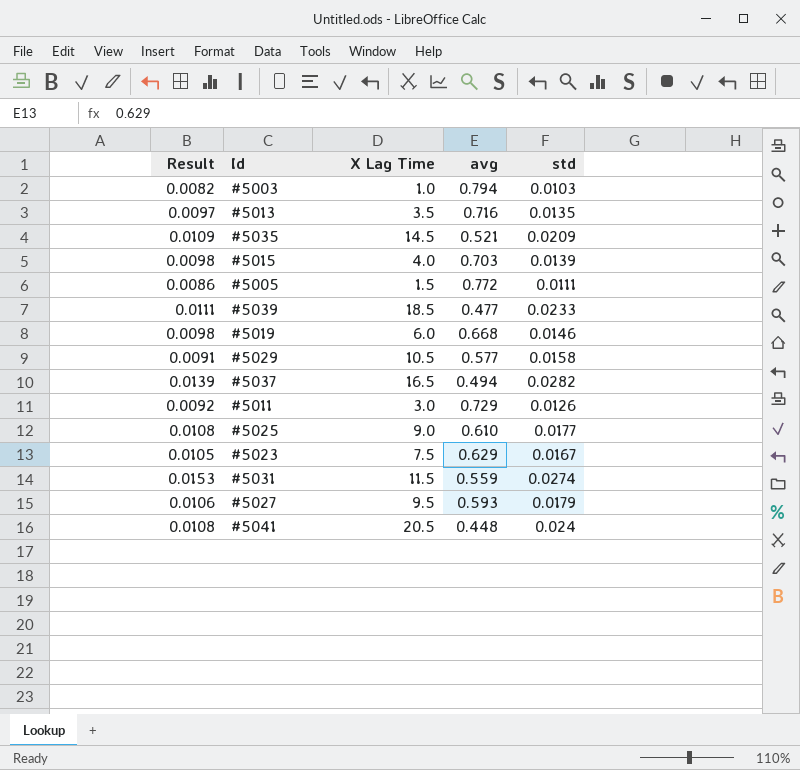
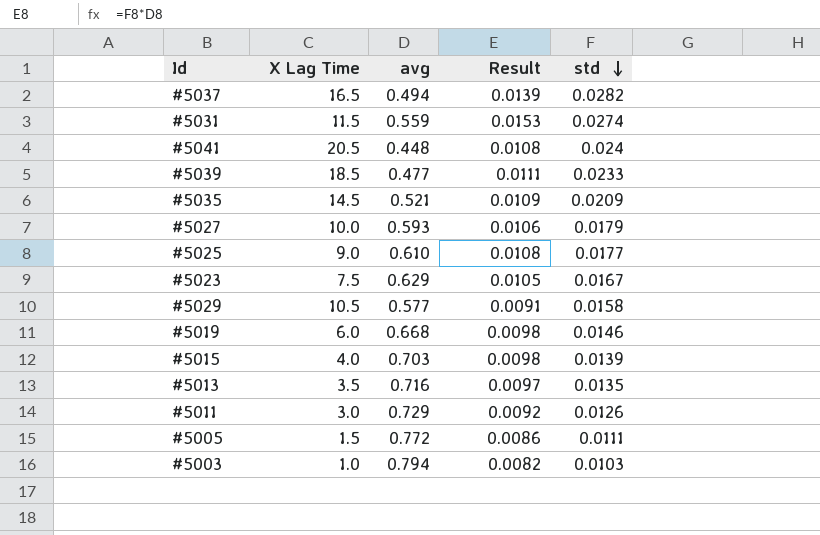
row order: none -> std descending
column Result | position: 1 -> 4
#5027 | X Lag Time: 9.5 -> 10.0

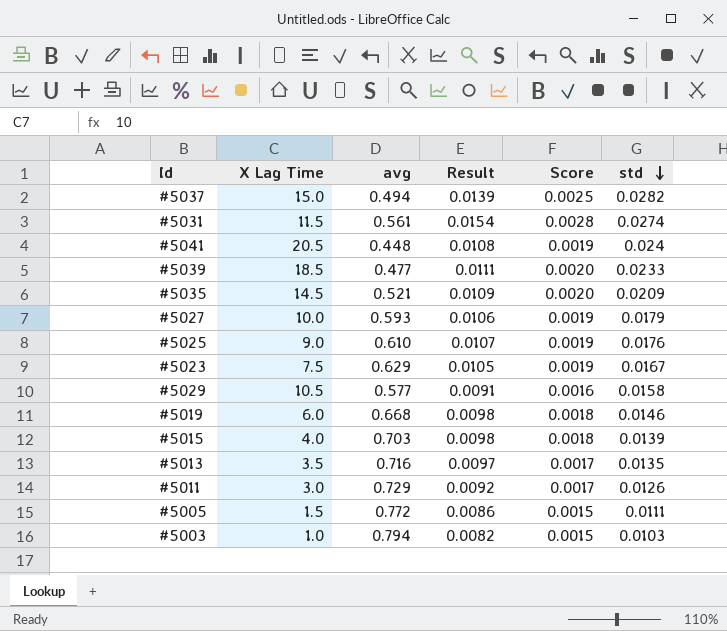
column Score | formula: none -> [Result] * 0.18
#5037 | X Lag Time: 16.5 -> 15.0
#5031 | avg: 0.559 -> 0.561
#5031 | Result: 0.0153 -> 0.0154
#5025 | Result: 0.0108 -> 0.0107
#5025 | std: 0.0177 -> 0.0176

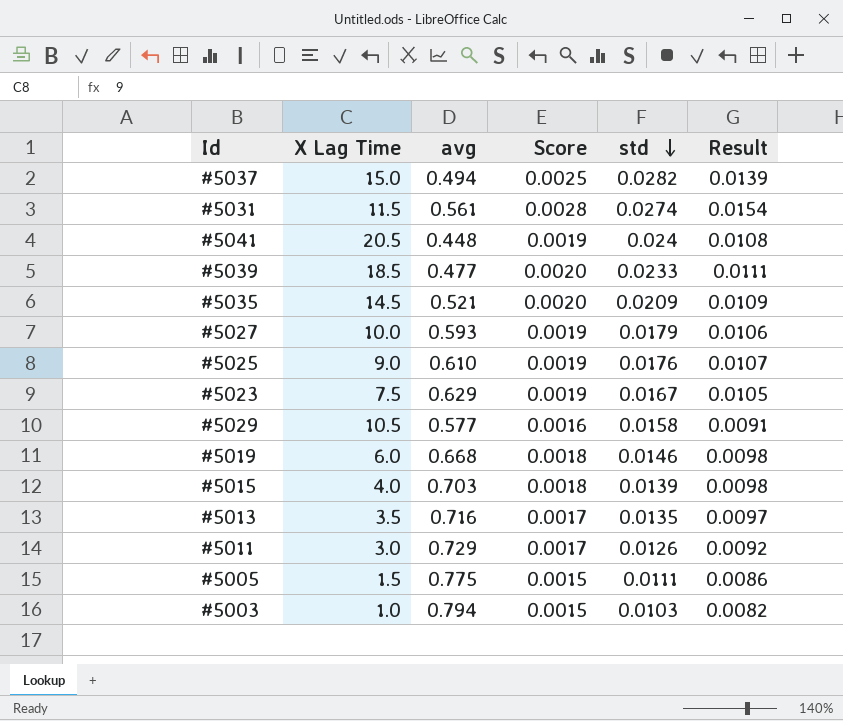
column Result | position: 4 -> 6
#5005 | avg: 0.772 -> 0.775

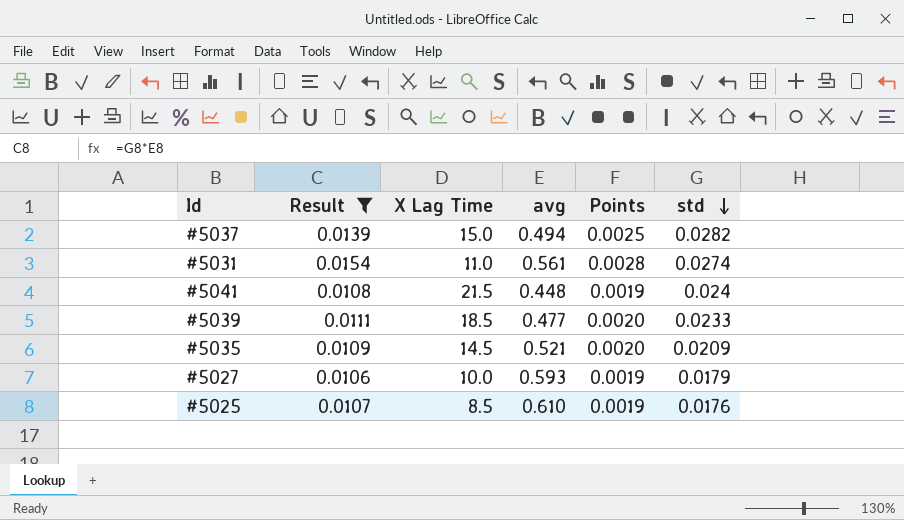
filter: none -> Result >= 0.0106
column Result | position: 6 -> 2
column name: Score -> Points
#5031 | X Lag Time: 11.5 -> 11.0
#5041 | X Lag Time: 20.5 -> 21.5
#5025 | X Lag Time: 9.0 -> 8.5

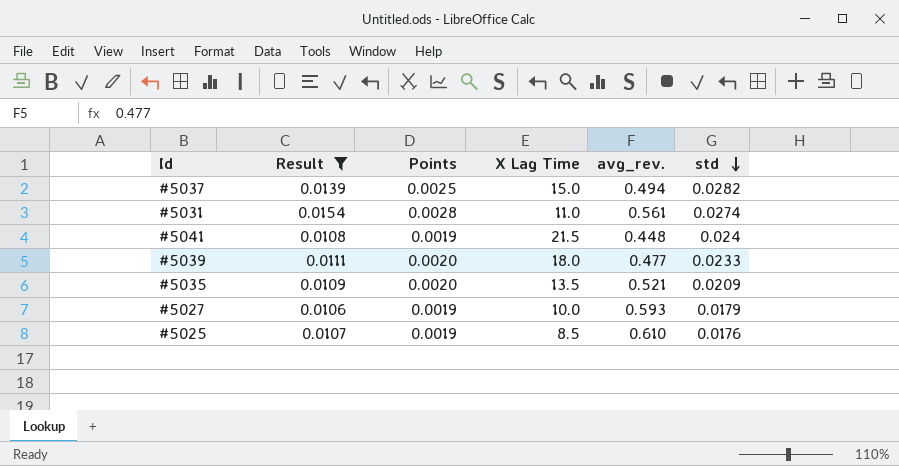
column Points | position: 5 -> 3
column name: avg -> avg_rev.
#5039 | X Lag Time: 18.5 -> 18.0
#5035 | X Lag Time: 14.5 -> 13.5

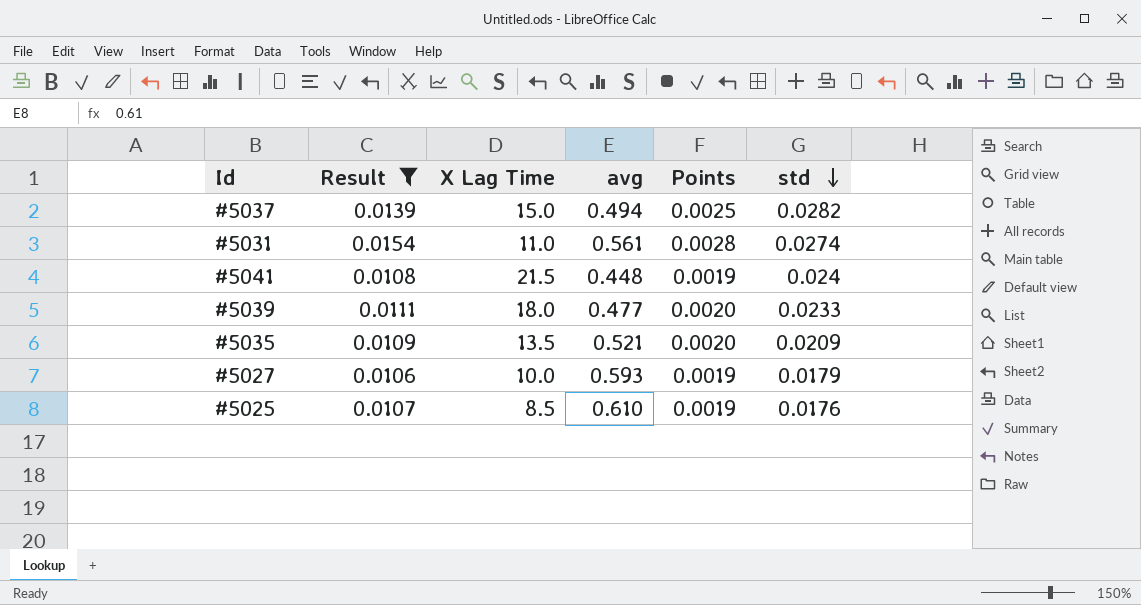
column name: avg_rev. -> avg
column Points | position: 3 -> 5

